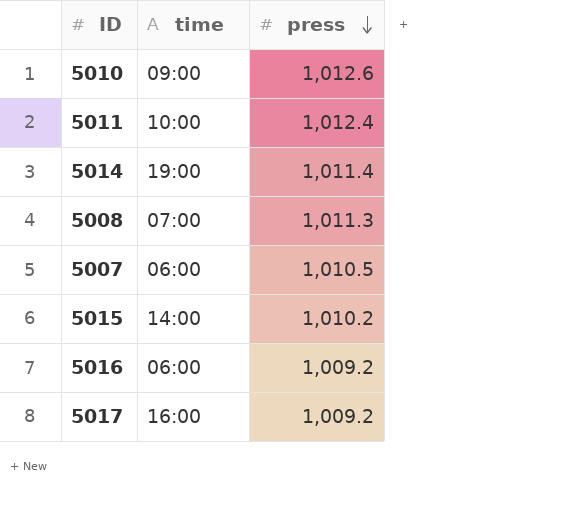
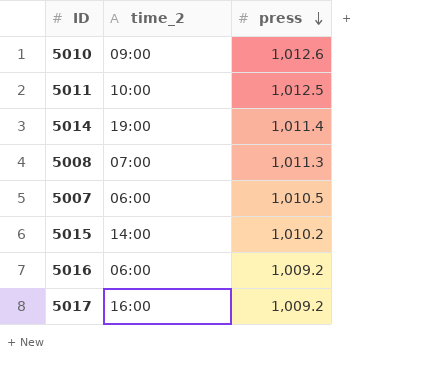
column name: time -> time_2
5011 | press: 1,012.4 -> 1,012.5

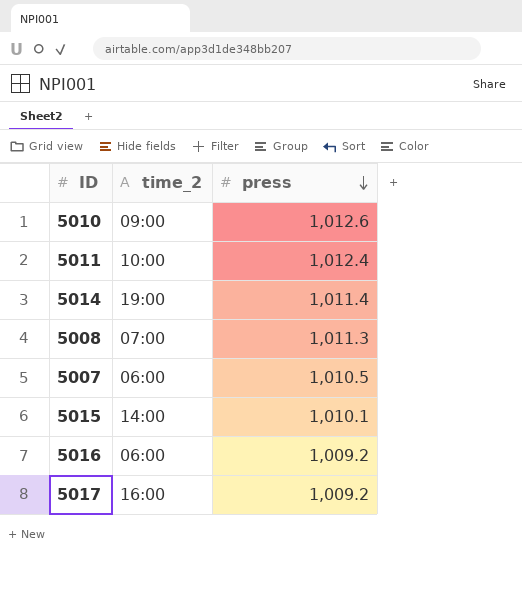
5011 | press: 1,012.5 -> 1,012.4
5015 | press: 1,010.2 -> 1,010.1

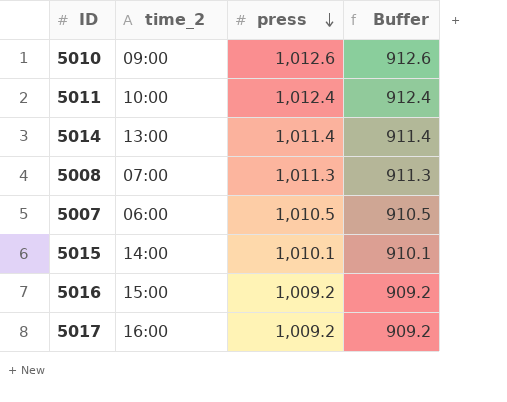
column Buffer | formula: none -> [press] - 100
5014 | time_2: 19:00 -> 13:00
5016 | time_2: 06:00 -> 15:00

